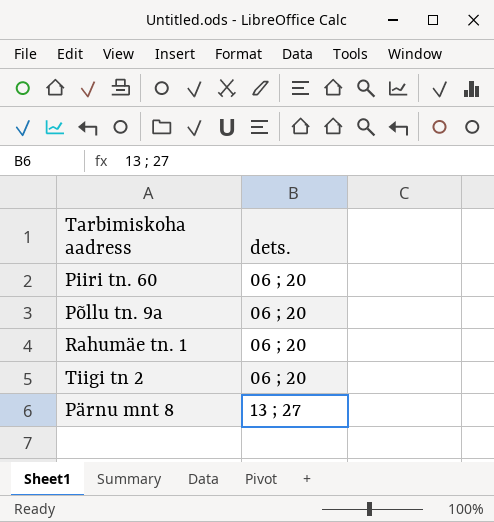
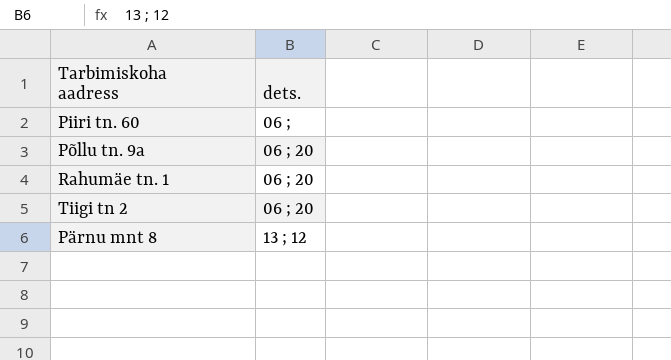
Piiri tn. 60 | dets.: 06 ; 20 -> 06 ;
Pärnu mnt 8 | dets.: 13 ; 27 -> 13 ; 12

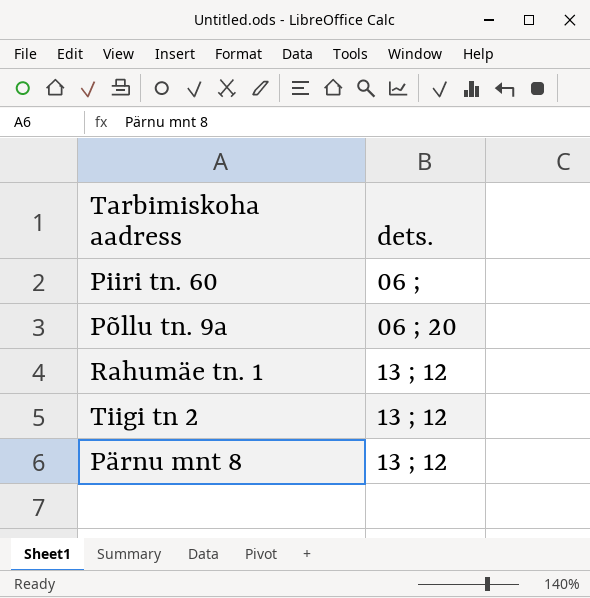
Rahumäe tn. 1 | dets.: 06 ; 20 -> 13 ; 12
Tiigi tn 2 | dets.: 06 ; 20 -> 13 ; 12

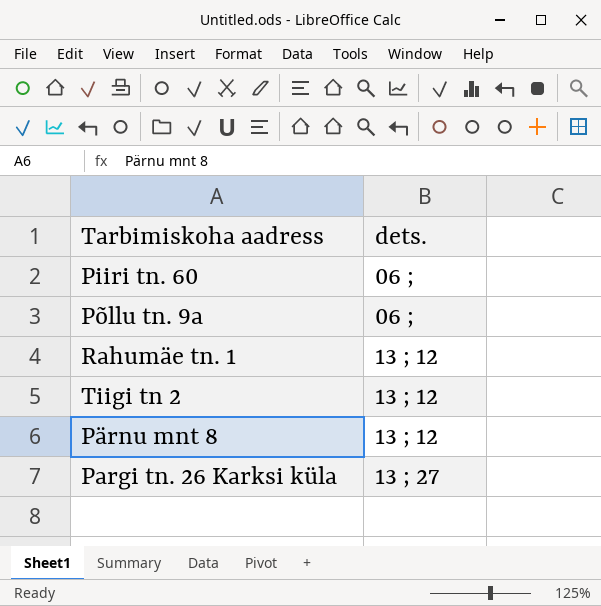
Põllu tn. 9a | dets.: 06 ; 20 -> 06 ;
row Pargi tn. 26 Karksi küla: none -> 13 ; 27

